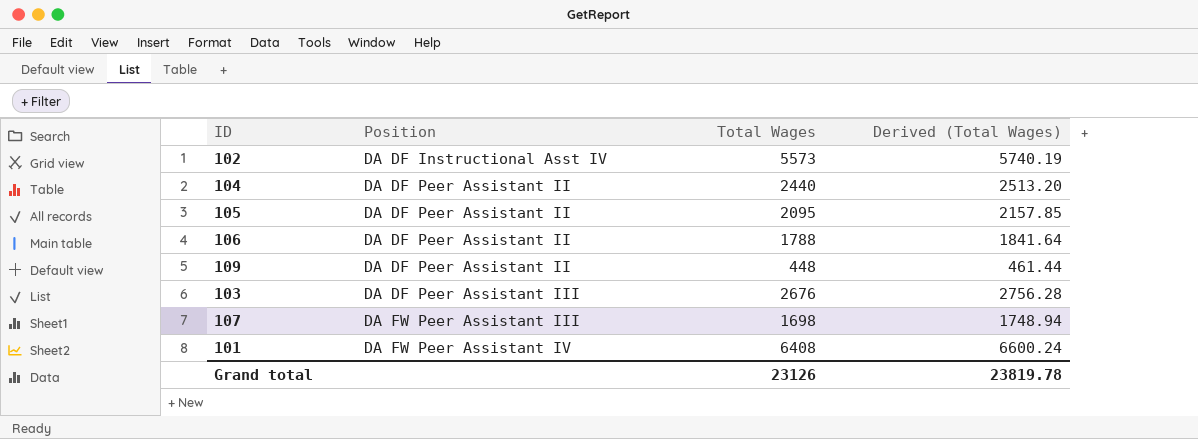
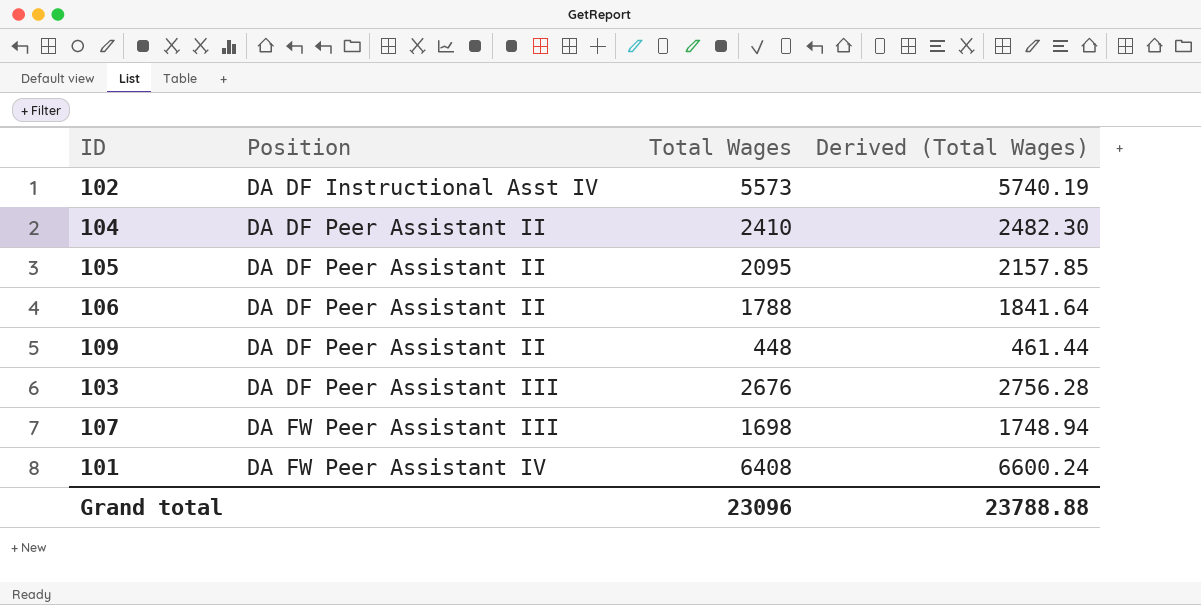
104 | Total Wages: 2440 -> 2410
104 | Derived (Total Wages): 2513.20 -> 2482.30
Grand total | Total Wages: 23126 -> 23096
Grand total | Derived (Total Wages): 23819.78 -> 23788.88

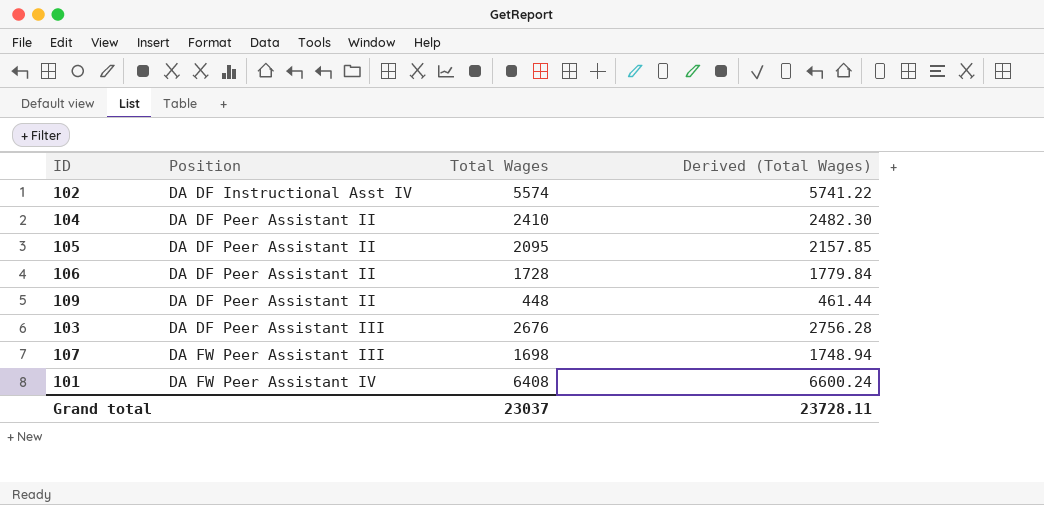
102 | Total Wages: 5573 -> 5574
102 | Derived (Total Wages): 5740.19 -> 5741.22
106 | Total Wages: 1788 -> 1728
106 | Derived (Total Wages): 1841.64 -> 1779.84
Grand total | Total Wages: 23096 -> 23037
Grand total | Derived (Total Wages): 23788.88 -> 23728.11

